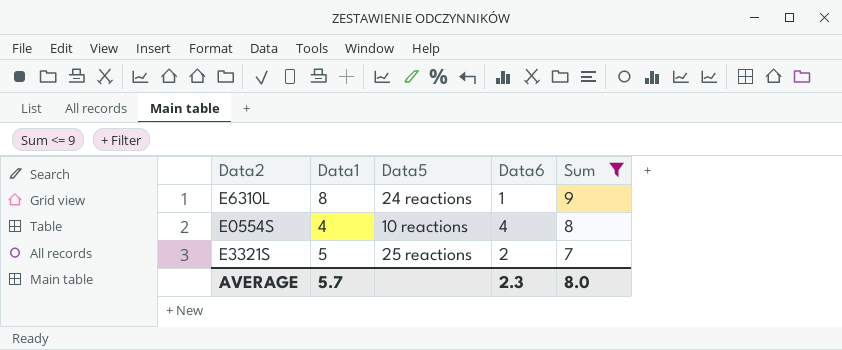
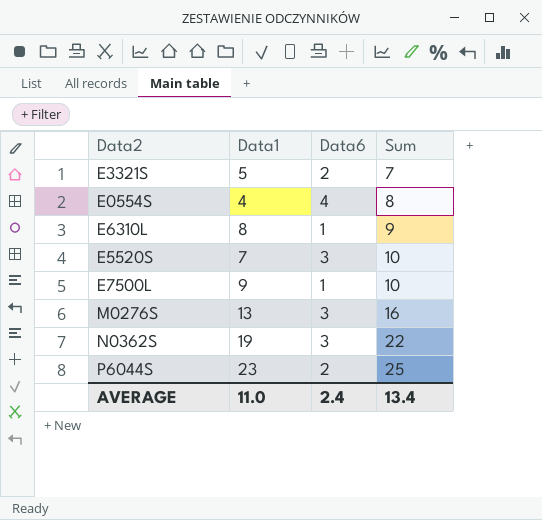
filter: Sum <= 9 -> none
row order: Sum descending -> Sum ascending
column Data5 | position: 3 -> none
AVERAGE | Data1: 5.7 -> 11.0
AVERAGE | Data6: 2.3 -> 2.4
AVERAGE | Sum: 8.0 -> 13.4

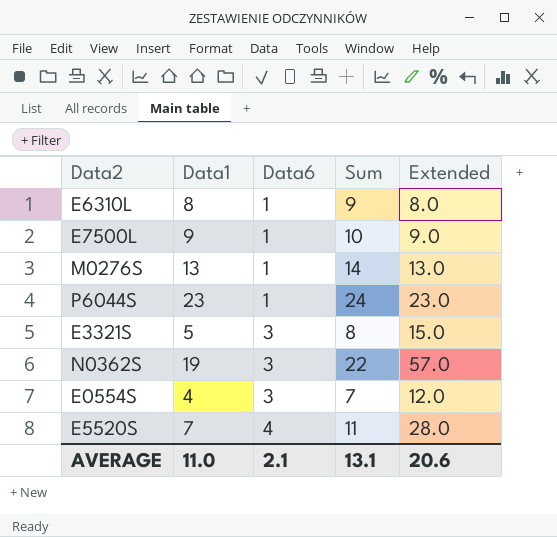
row order: Sum ascending -> Data6 ascending
column Extended | formula: none -> [Data1] * [Data6]
M0276S | Data6: 3 -> 1
M0276S | Sum: 16 -> 14
P6044S | Data6: 2 -> 1
P6044S | Sum: 25 -> 24
E3321S | Data6: 2 -> 3
E3321S | Sum: 7 -> 8
E0554S | Data6: 4 -> 3
E0554S | Sum: 8 -> 7
E5520S | Data6: 3 -> 4
E5520S | Sum: 10 -> 11
AVERAGE | Data6: 2.4 -> 2.1
AVERAGE | Sum: 13.4 -> 13.1

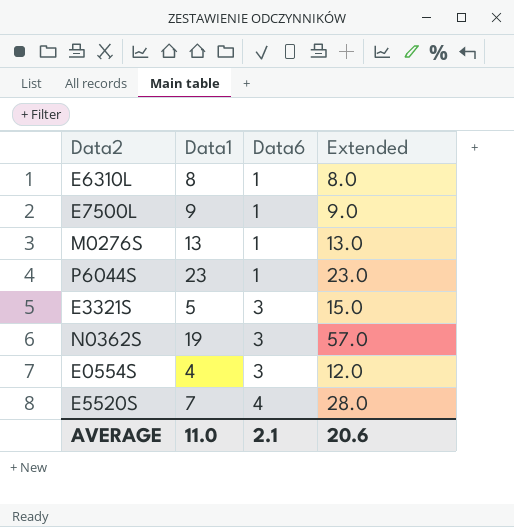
column Sum | formula: [Data1] + [Data6] -> none

